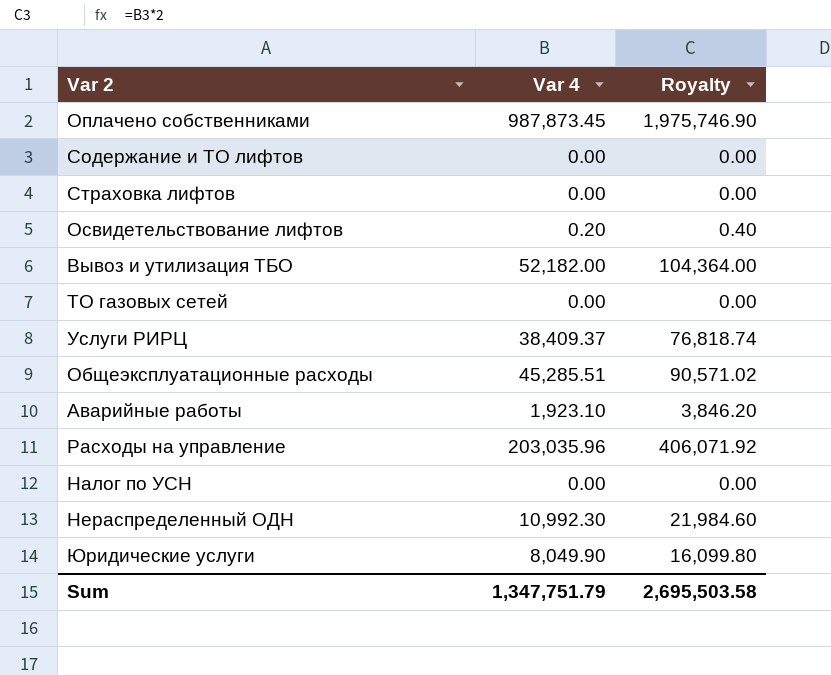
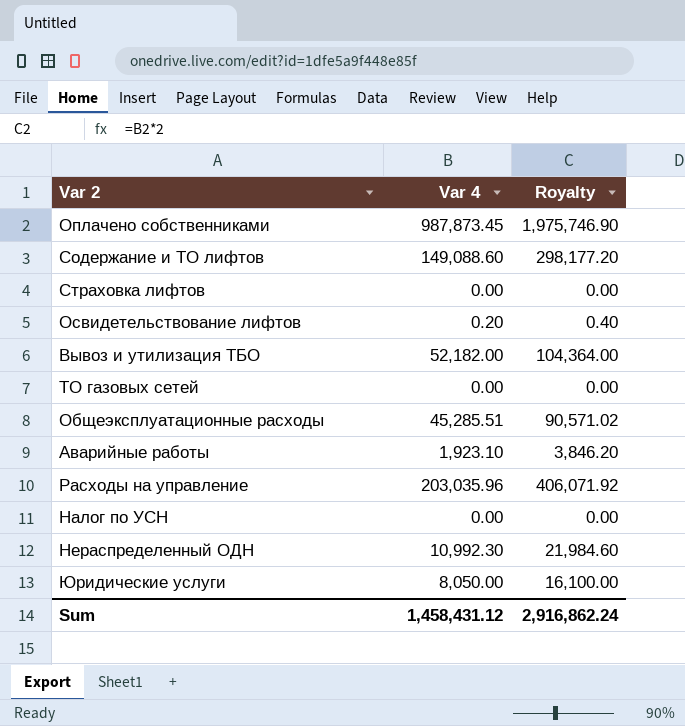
row Услуги РИРЦ: 38,409.37 | 76,818.74 -> none
Содержание и ТО лифтов | Var 4: 0.00 -> 149,088.60
Содержание и ТО лифтов | Royalty: 0.00 -> 298,177.20
Юридические услуги | Var 4: 8,049.90 -> 8,050.00
Юридические услуги | Royalty: 16,099.80 -> 16,100.00
Sum | Var 4: 1,347,751.79 -> 1,458,431.12
Sum | Royalty: 2,695,503.58 -> 2,916,862.24

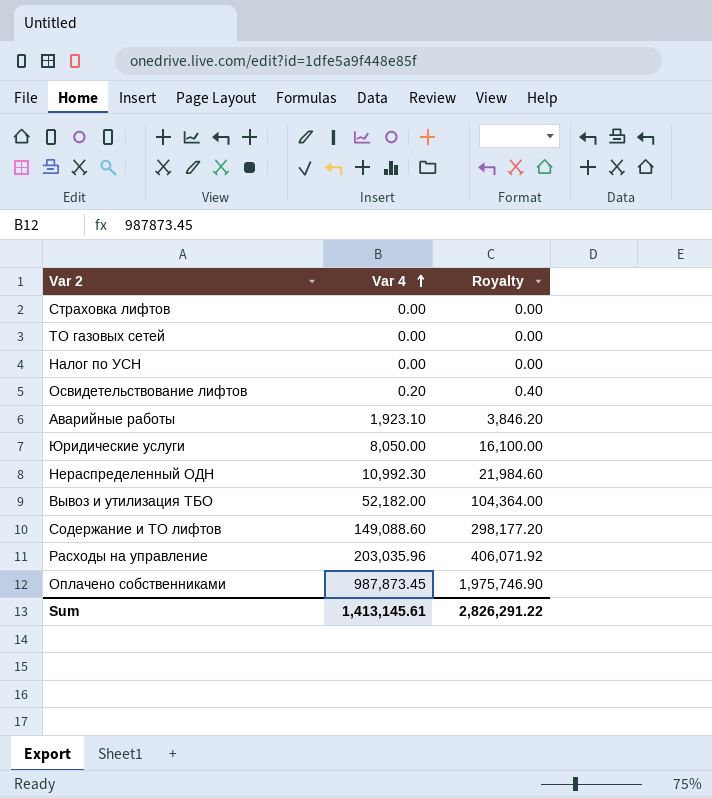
row order: none -> Var 4 ascending
row Общеэксплуатационные расходы: 45,285.51 | 90,571.02 -> none
Sum | Var 4: 1,458,431.12 -> 1,413,145.61
Sum | Royalty: 2,916,862.24 -> 2,826,291.22

